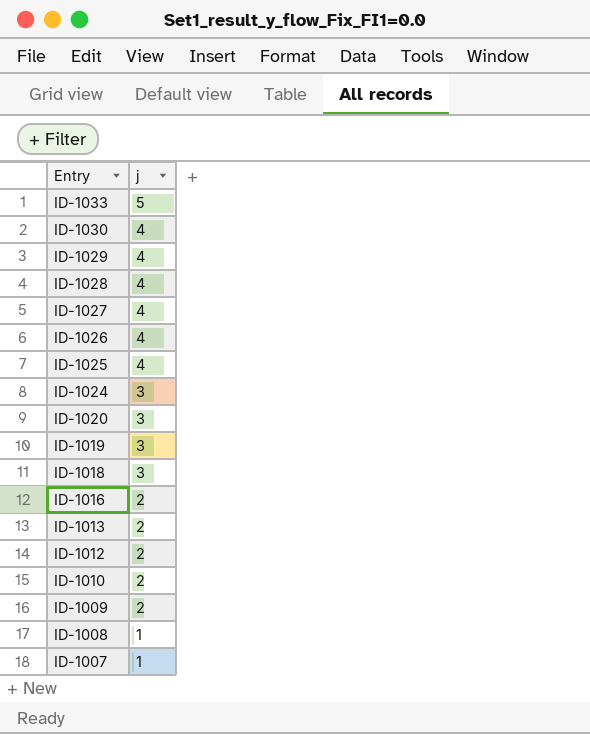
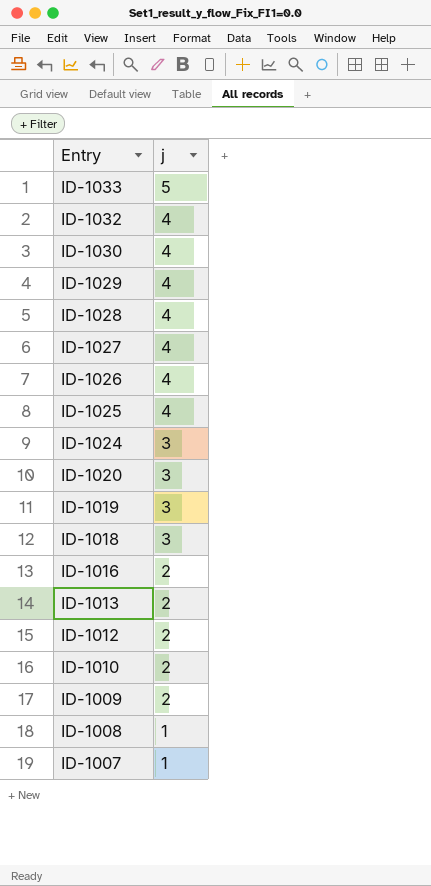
row ID-1032: none -> 4

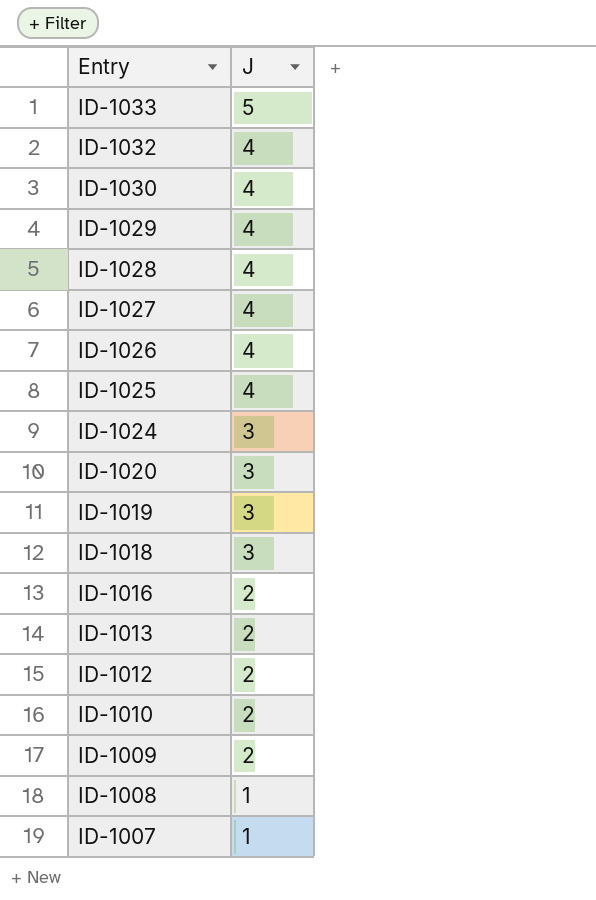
column name: j -> J

